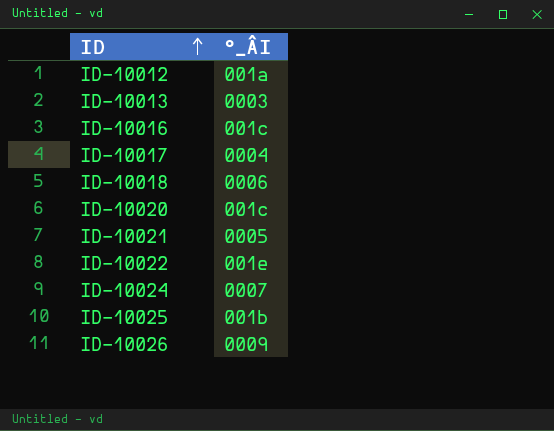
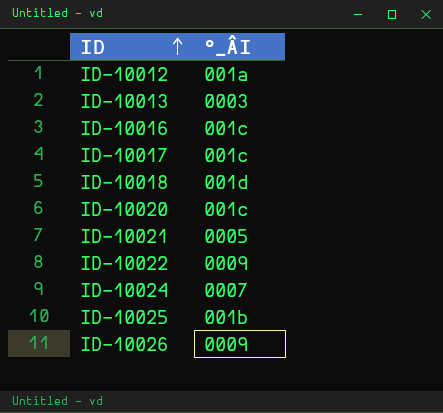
ID-10017 | °_ÂI: 0004 -> 001c
ID-10018 | °_ÂI: 0006 -> 001d
ID-10022 | °_ÂI: 001e -> 0009

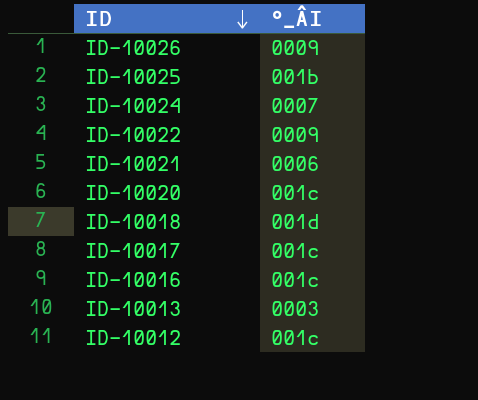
row order: ID ascending -> ID descending
ID-10021 | °_ÂI: 0005 -> 0006
ID-10012 | °_ÂI: 001a -> 001c

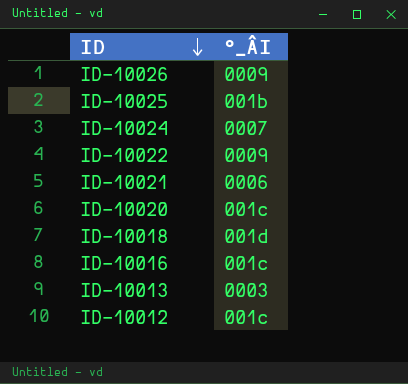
row ID-10017: 001c -> none

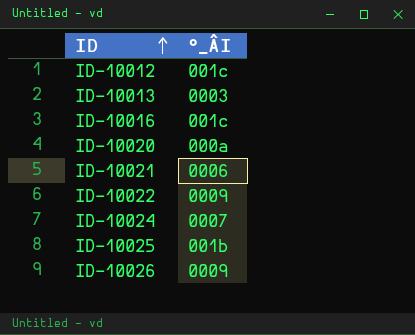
row order: ID descending -> ID ascending
row ID-10018: 001d -> none
ID-10020 | °_ÂI: 001c -> 000a

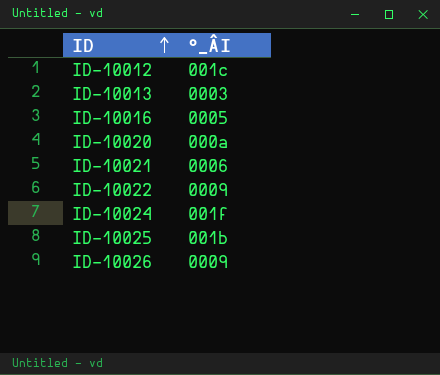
ID-10016 | °_ÂI: 001c -> 0005
ID-10024 | °_ÂI: 0007 -> 001f

